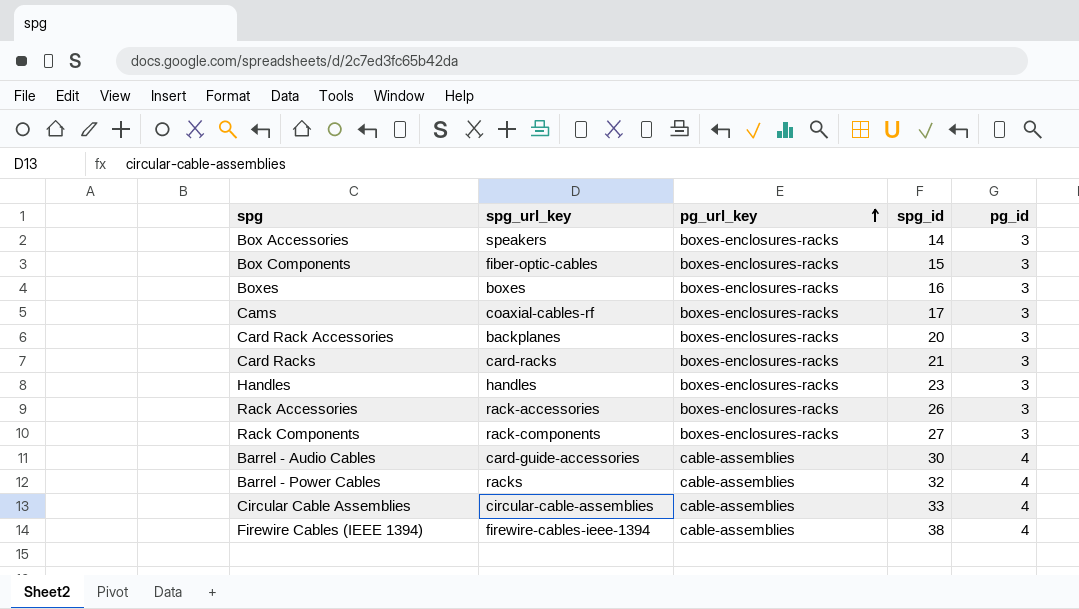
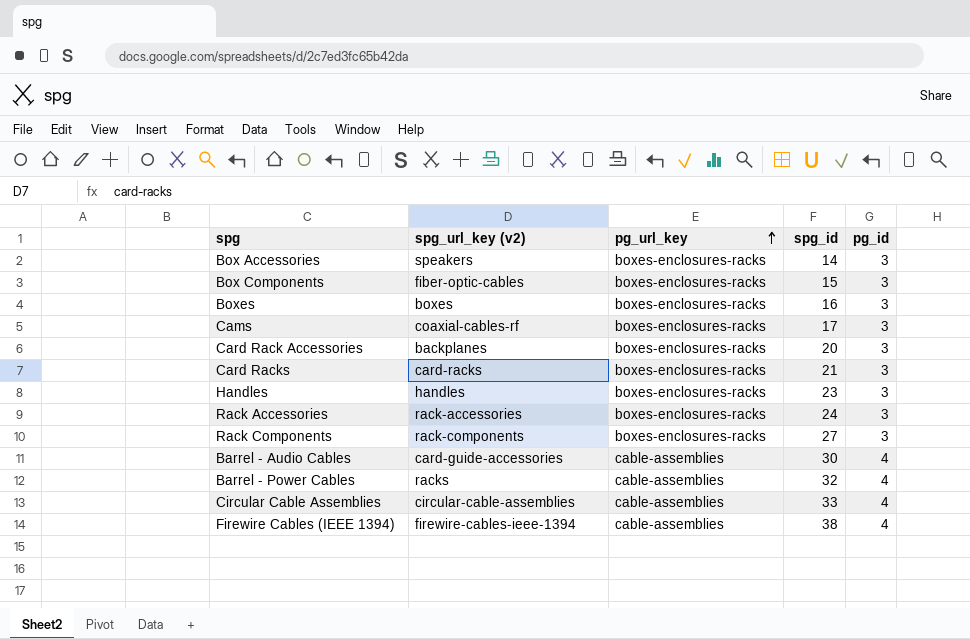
column name: spg_url_key -> spg_url_key (v2)
Rack Accessories | spg_id: 26 -> 24

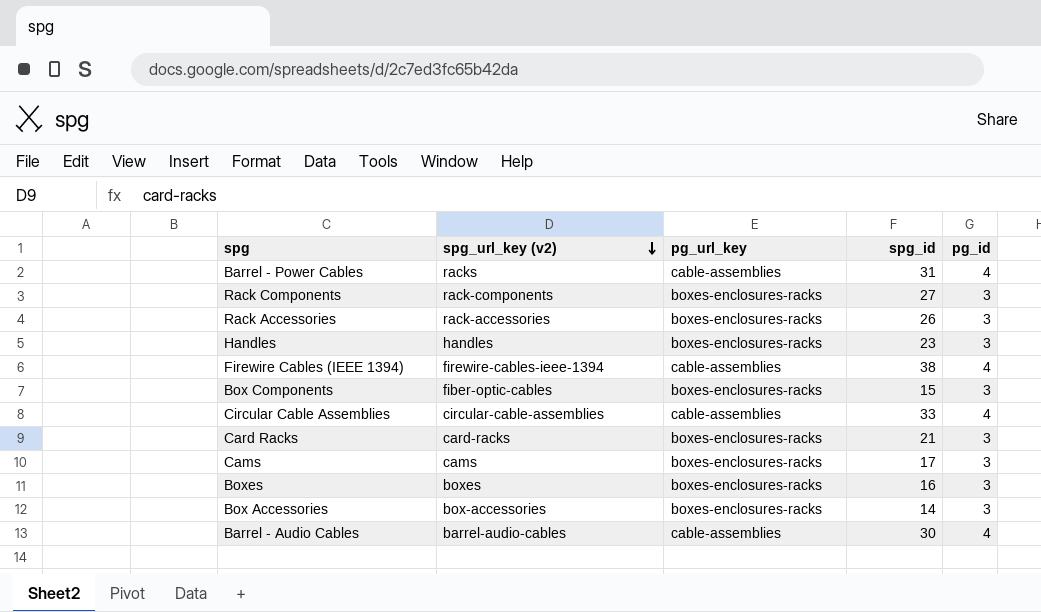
row order: pg_url_key ascending -> spg_url_key (v2) descending
row Card Rack Accessories: backplanes | boxes-enclosures-racks | 20 | 3 -> none
Barrel - Power Cables | spg_id: 32 -> 31
Rack Accessories | spg_id: 24 -> 26
Cams | spg_url_key (v2): coaxial-cables-rf -> cams
Box Accessories | spg_url_key (v2): speakers -> box-accessories
Barrel - Audio Cables | spg_url_key (v2): card-guide-accessories -> barrel-audio-cables

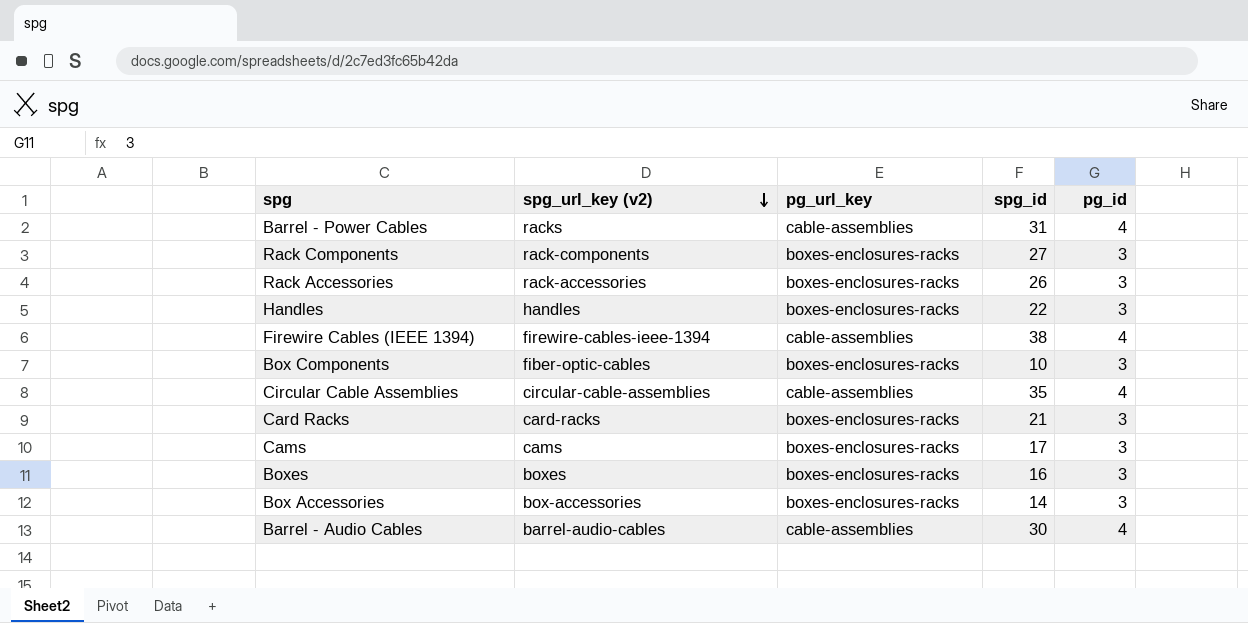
Handles | spg_id: 23 -> 22
Box Components | spg_id: 15 -> 10
Circular Cable Assemblies | spg_id: 33 -> 35

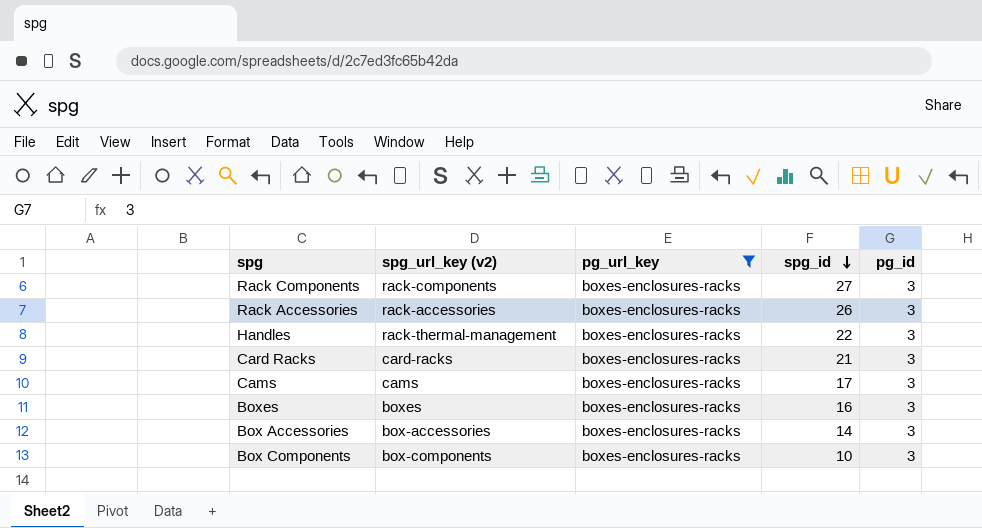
filter: none -> pg_url_key = boxes-enclosures-racks
row order: spg_url_key (v2) descending -> spg_id descending
Handles | spg_url_key (v2): handles -> rack-thermal-management
Box Components | spg_url_key (v2): fiber-optic-cables -> box-components

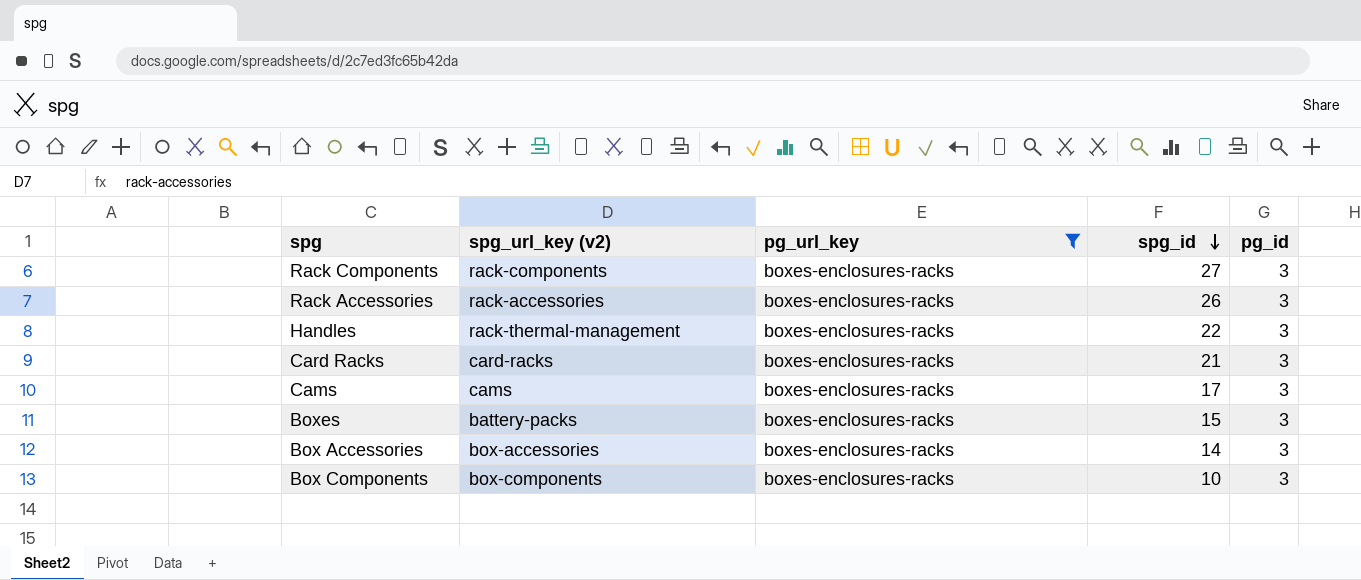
Boxes | spg_url_key (v2): boxes -> battery-packs
Boxes | spg_id: 16 -> 15

